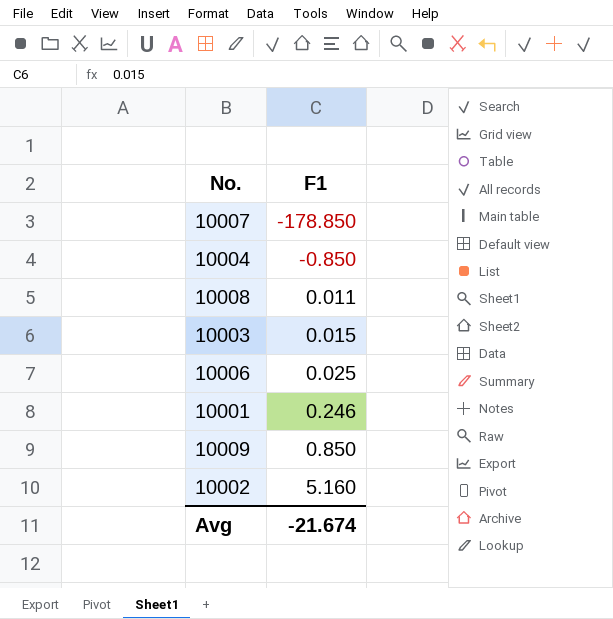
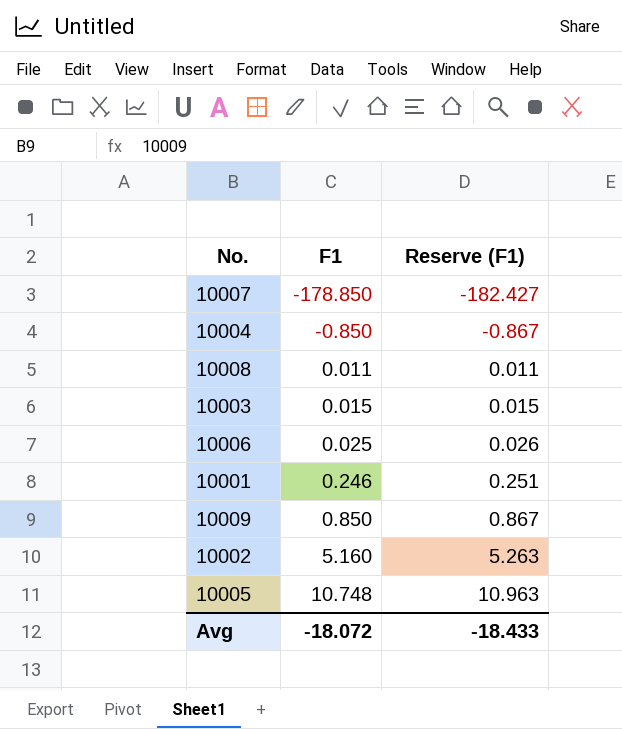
column Reserve (F1) | formula: none -> [F1] * 1.02
row 10005: none -> 10.748 | 10.963
Avg | F1: -21.674 -> -18.072

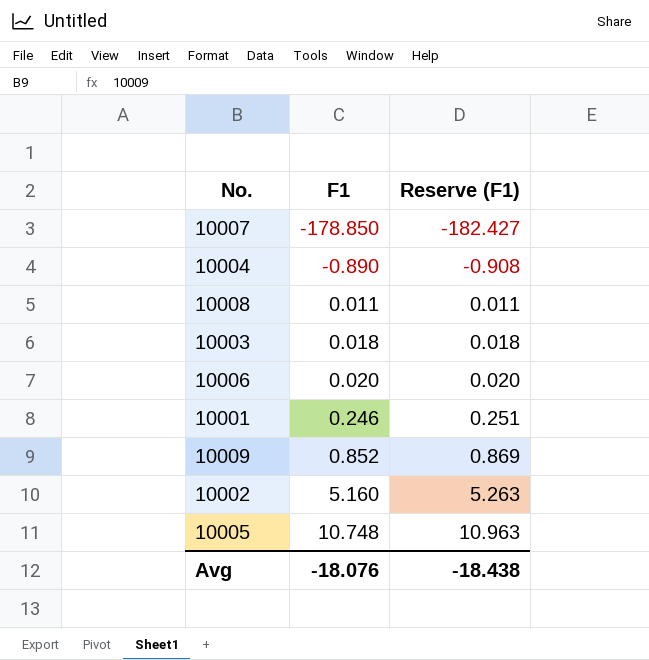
10004 | F1: -0.850 -> -0.890
10004 | Reserve (F1): -0.867 -> -0.908
10003 | F1: 0.015 -> 0.018
10003 | Reserve (F1): 0.015 -> 0.018
10006 | F1: 0.025 -> 0.020
10006 | Reserve (F1): 0.026 -> 0.020
10009 | F1: 0.850 -> 0.852
10009 | Reserve (F1): 0.867 -> 0.869
Avg | F1: -18.072 -> -18.076
Avg | Reserve (F1): -18.433 -> -18.438

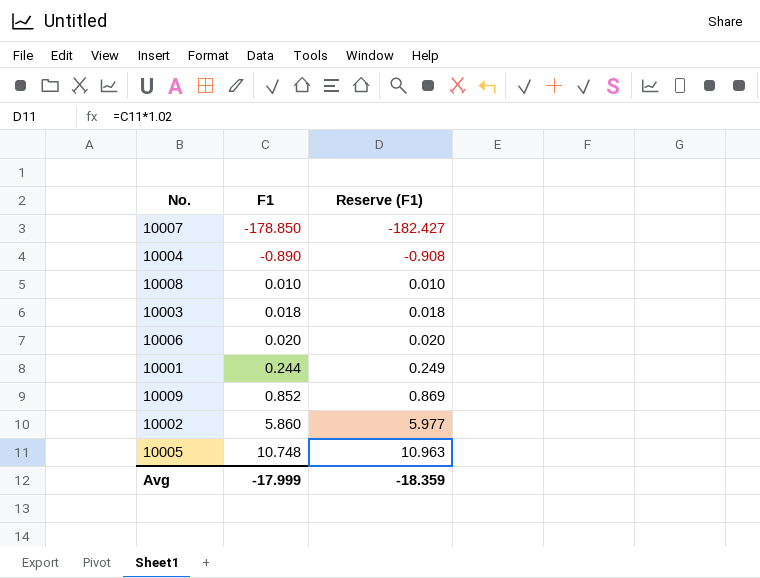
10008 | F1: 0.011 -> 0.010
10008 | Reserve (F1): 0.011 -> 0.010
10001 | F1: 0.246 -> 0.244
10001 | Reserve (F1): 0.251 -> 0.249
10002 | F1: 5.160 -> 5.860
10002 | Reserve (F1): 5.263 -> 5.977
Avg | F1: -18.076 -> -17.999
Avg | Reserve (F1): -18.438 -> -18.359

